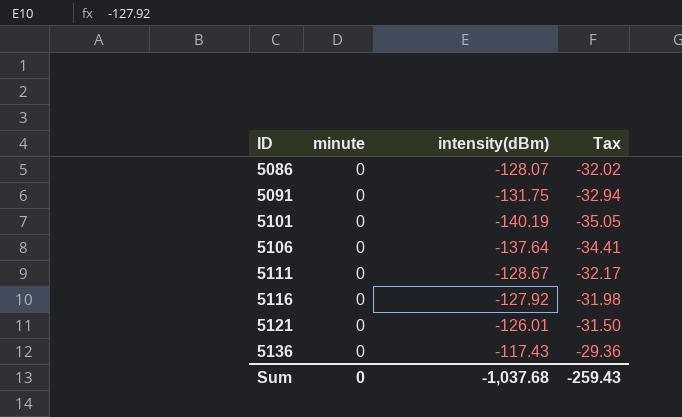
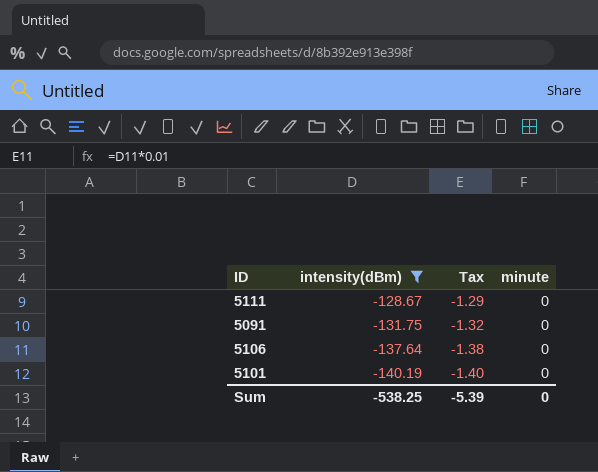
filter: none -> intensity(dBm) <= -128.67
row order: ID ascending -> intensity(dBm) descending
column Tax | formula: [intensity(dBm)] * 0.25 -> [intensity(dBm)] * 0.01
column minute | position: 2 -> 4
Sum | intensity(dBm): -1,037.68 -> -538.25
Sum | Tax: -259.43 -> -5.39

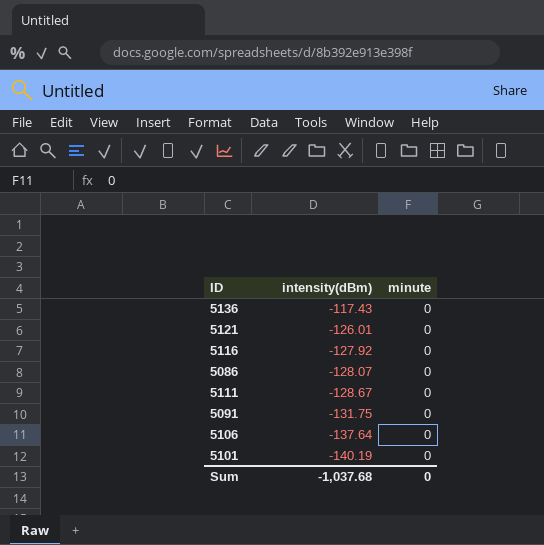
filter: intensity(dBm) <= -128.67 -> none
column Tax | formula: [intensity(dBm)] * 0.01 -> none
Sum | intensity(dBm): -538.25 -> -1,037.68

